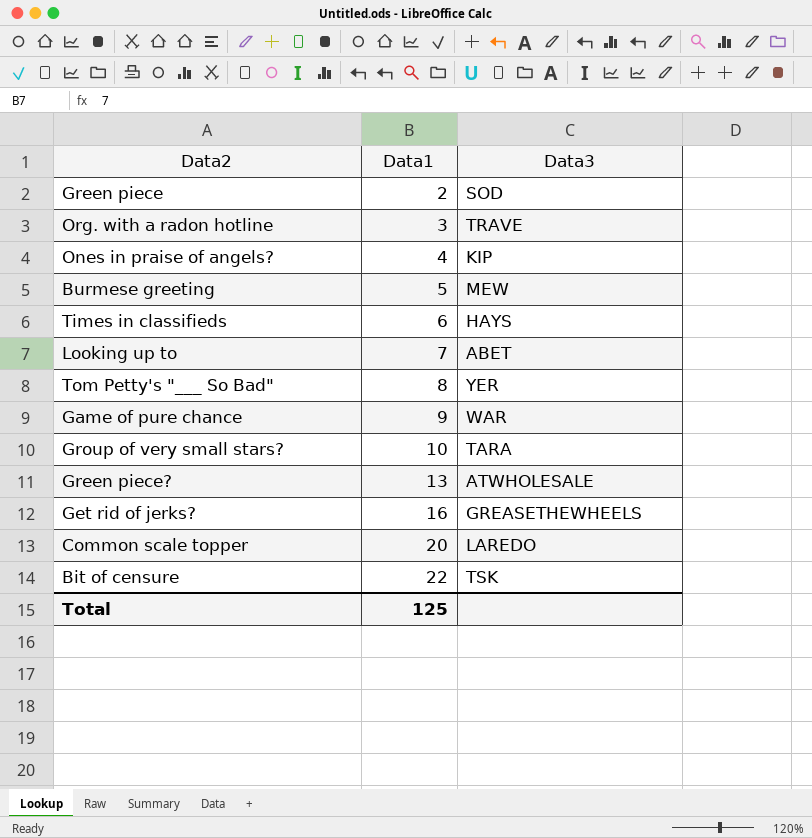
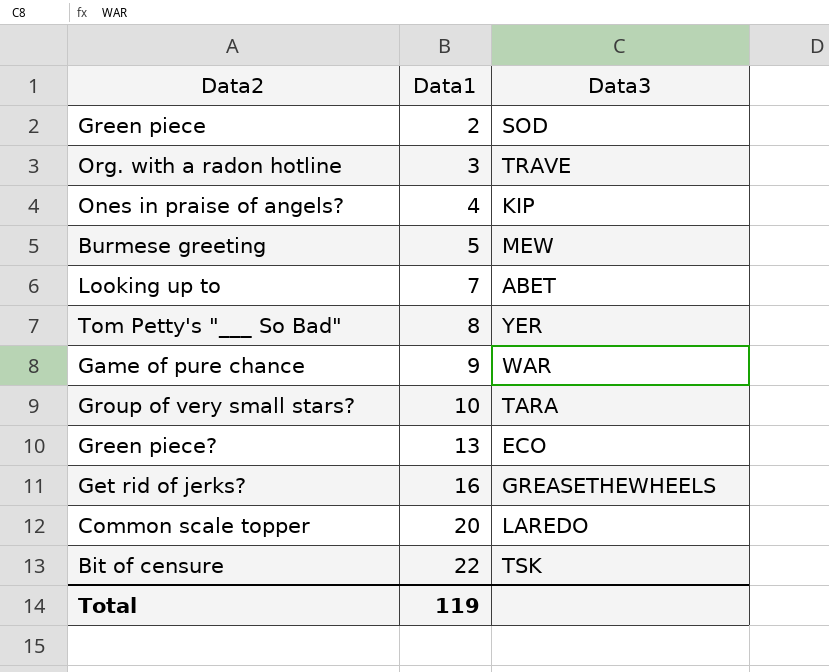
row Times in classifieds: 6 | HAYS -> none
Green piece? | Data3: ATWHOLESALE -> ECO
Total | Data1: 125 -> 119

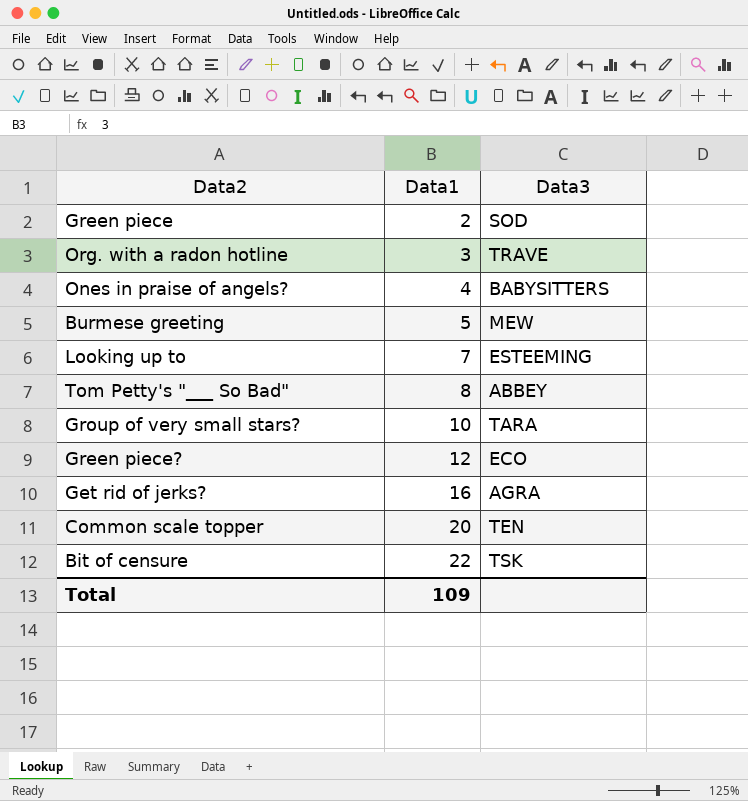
row Game of pure chance: 9 | WAR -> none
Ones in praise of angels? | Data3: KIP -> BABYSITTERS
Looking up to | Data3: ABET -> ESTEEMING
Tom Petty's "___ So Bad" | Data3: YER -> ABBEY
Green piece? | Data1: 13 -> 12
Get rid of jerks? | Data3: GREASETHEWHEELS -> AGRA
Common scale topper | Data3: LAREDO -> TEN
Total | Data1: 119 -> 109

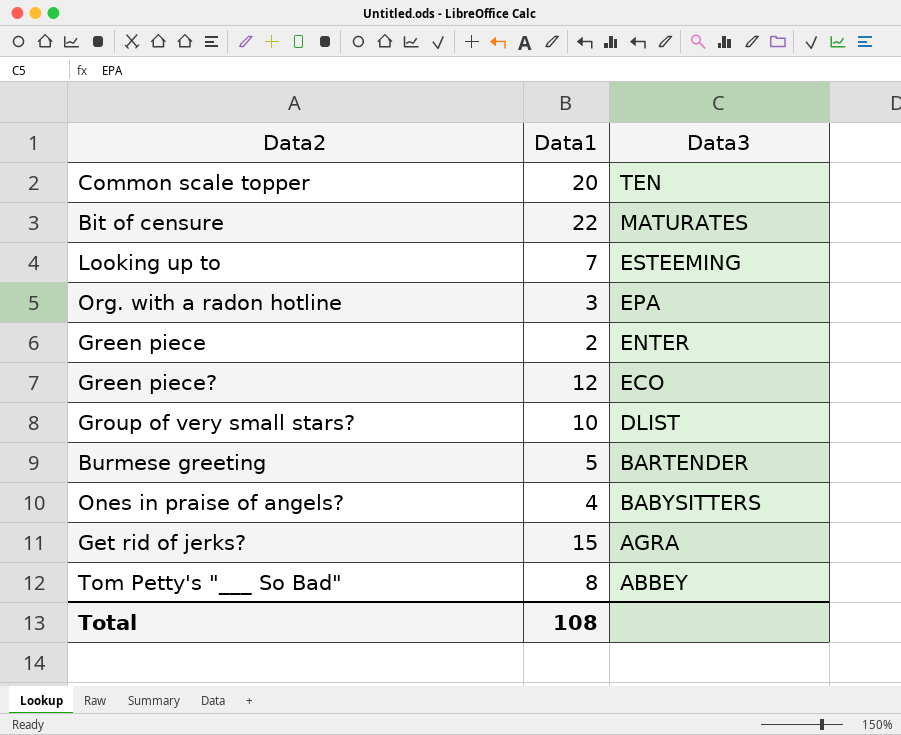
row order: Data1 ascending -> Data3 descending
Bit of censure | Data3: TSK -> MATURATES
Org. with a radon hotline | Data3: TRAVE -> EPA
Green piece | Data3: SOD -> ENTER
Group of very small stars? | Data3: TARA -> DLIST
Burmese greeting | Data3: MEW -> BARTENDER
Get rid of jerks? | Data1: 16 -> 15
Total | Data1: 109 -> 108

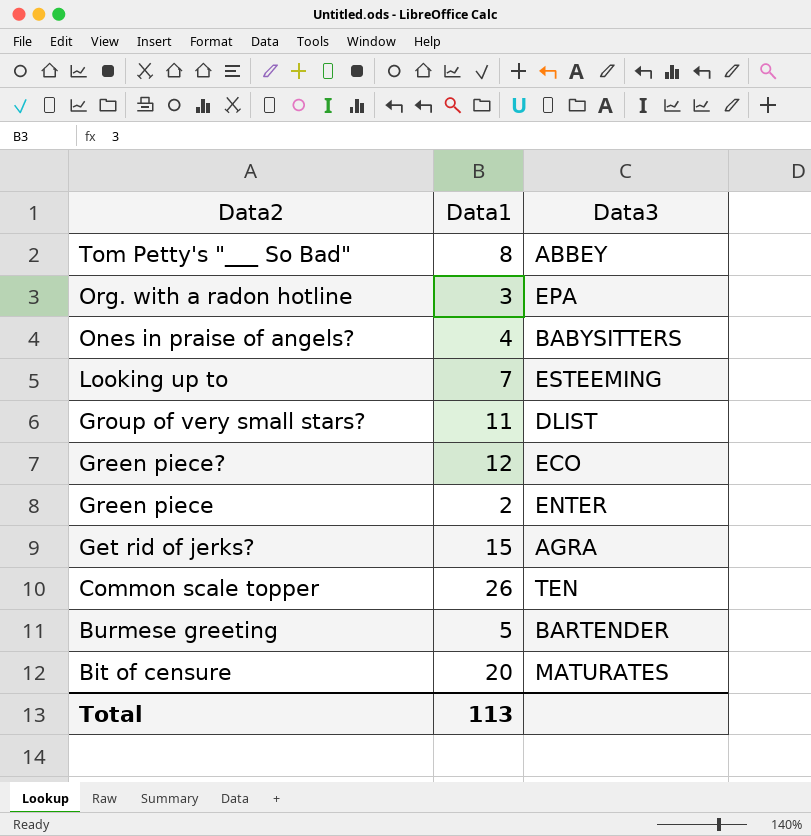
row order: Data3 descending -> Data2 descending
Group of very small stars? | Data1: 10 -> 11
Common scale topper | Data1: 20 -> 26
Bit of censure | Data1: 22 -> 20
Total | Data1: 108 -> 113

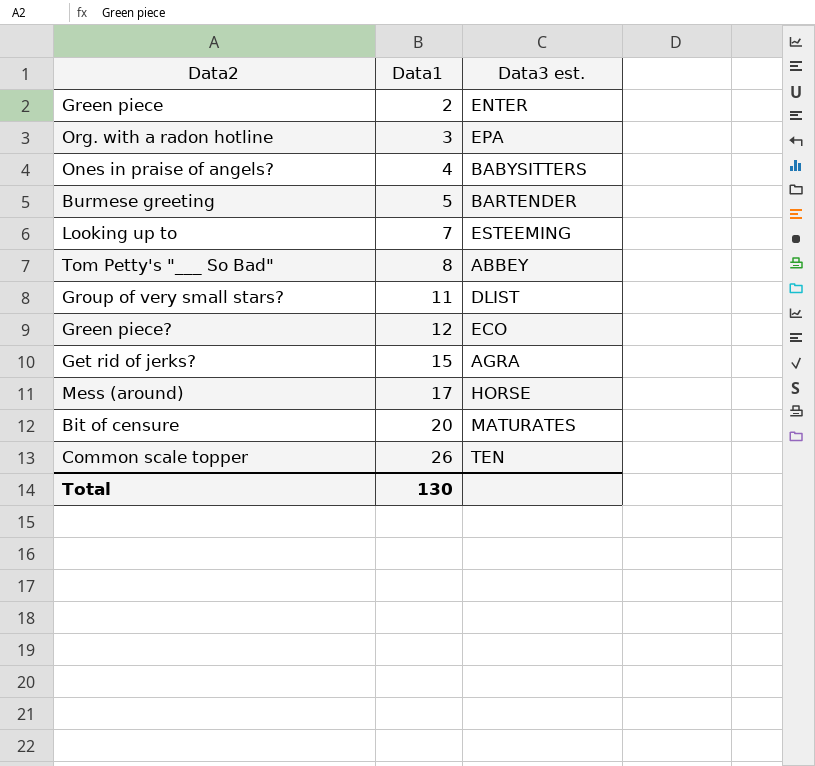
row order: Data2 descending -> Data1 ascending
column name: Data3 -> Data3 est.
row Mess (around): none -> 17 | HORSE
Total | Data1: 113 -> 130

